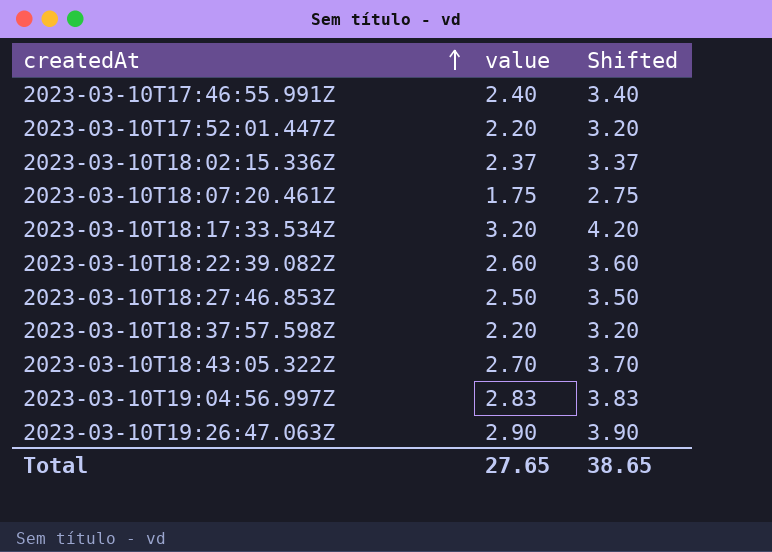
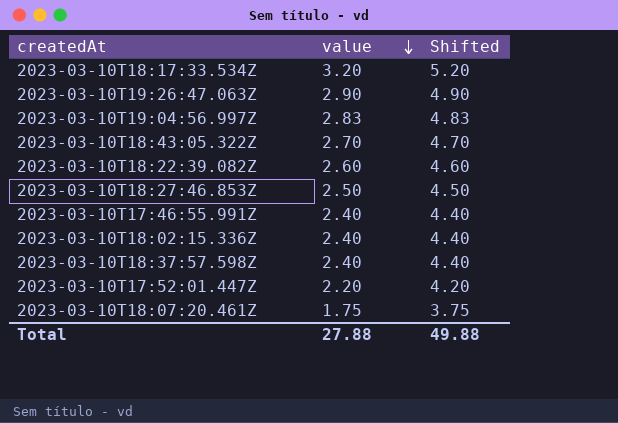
row order: createdAt ascending -> value descending
column Shifted | formula: [value] + 1 -> [value] + 2
2023-03-10T18:02:15.336Z | value: 2.37 -> 2.40
2023-03-10T18:37:57.598Z | value: 2.20 -> 2.40
Total | value: 27.65 -> 27.88
Total | Shifted: 38.65 -> 49.88

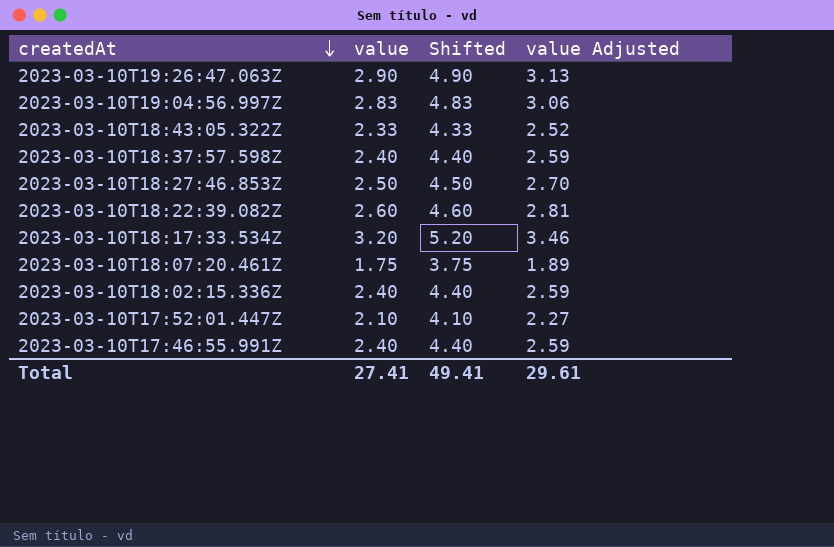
row order: value descending -> createdAt descending
column value Adjusted | formula: none -> [value] * 1.08
2023-03-10T18:43:05.322Z | value: 2.70 -> 2.33
2023-03-10T18:43:05.322Z | Shifted: 4.70 -> 4.33
2023-03-10T17:52:01.447Z | value: 2.20 -> 2.10
2023-03-10T17:52:01.447Z | Shifted: 4.20 -> 4.10
Total | value: 27.88 -> 27.41
Total | Shifted: 49.88 -> 49.41

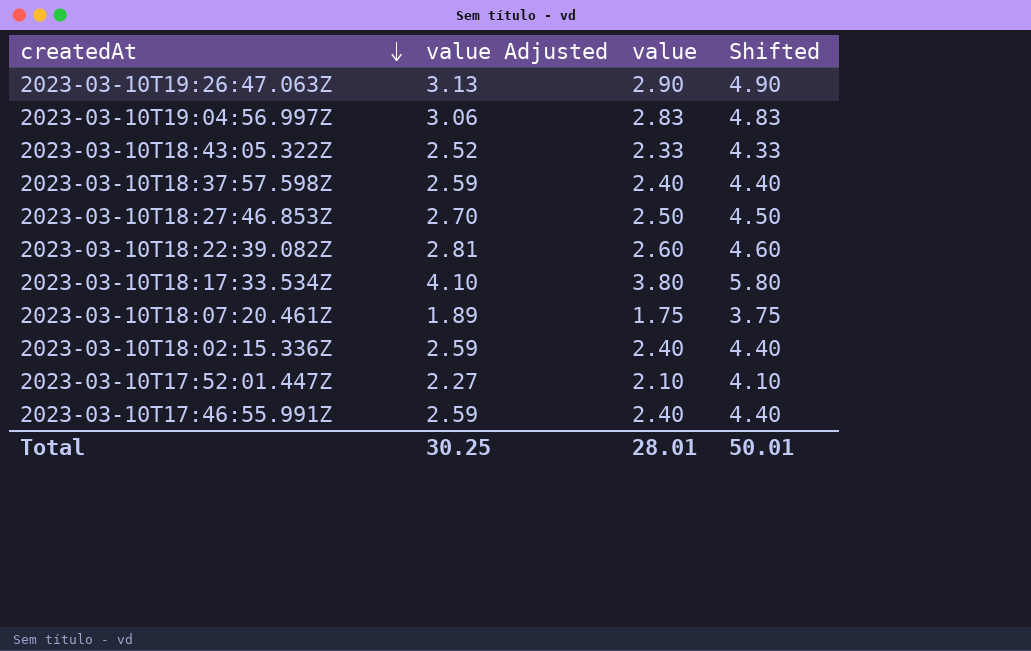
column value Adjusted | position: 4 -> 2
2023-03-10T18:17:33.534Z | value Adjusted: 3.46 -> 4.10
2023-03-10T18:17:33.534Z | value: 3.20 -> 3.80
2023-03-10T18:17:33.534Z | Shifted: 5.20 -> 5.80
Total | value Adjusted: 29.61 -> 30.25
Total | value: 27.41 -> 28.01
Total | Shifted: 49.41 -> 50.01

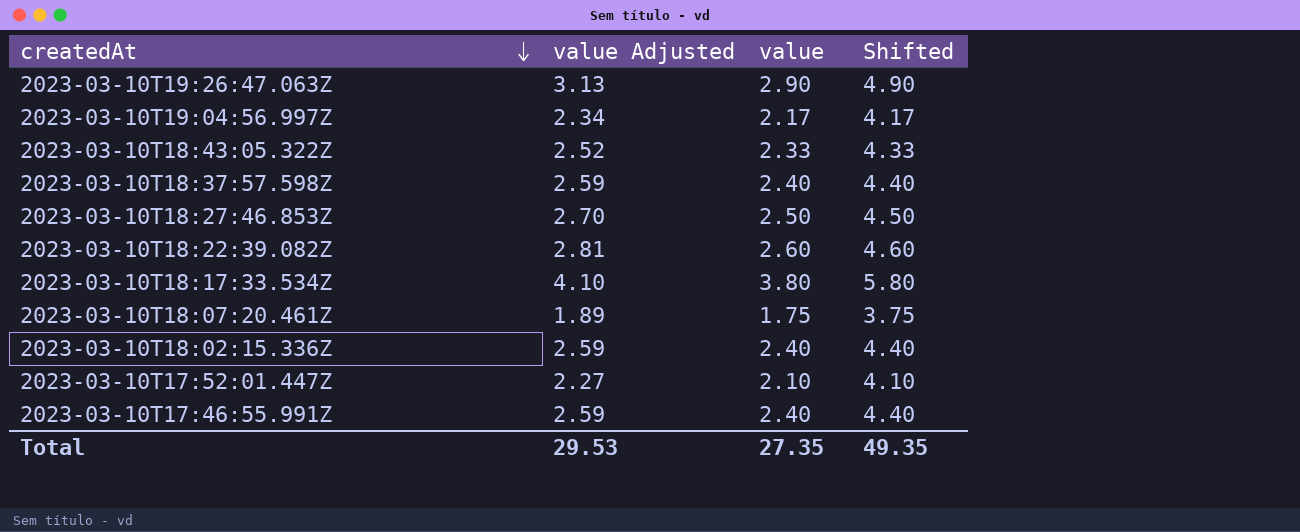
2023-03-10T19:04:56.997Z | value Adjusted: 3.06 -> 2.34
2023-03-10T19:04:56.997Z | value: 2.83 -> 2.17
2023-03-10T19:04:56.997Z | Shifted: 4.83 -> 4.17
Total | value Adjusted: 30.25 -> 29.53
Total | value: 28.01 -> 27.35
Total | Shifted: 50.01 -> 49.35

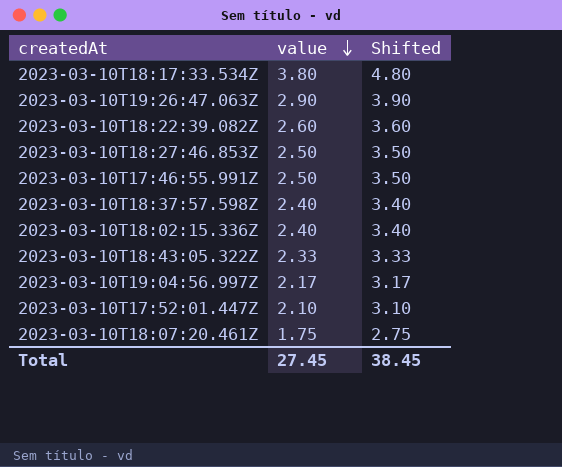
row order: createdAt descending -> value descending
column value Adjusted | formula: [value] * 1.08 -> none
column Shifted | formula: [value] + 2 -> [value] + 1
2023-03-10T17:46:55.991Z | value: 2.40 -> 2.50
Total | value: 27.35 -> 27.45
Total | Shifted: 49.35 -> 38.45

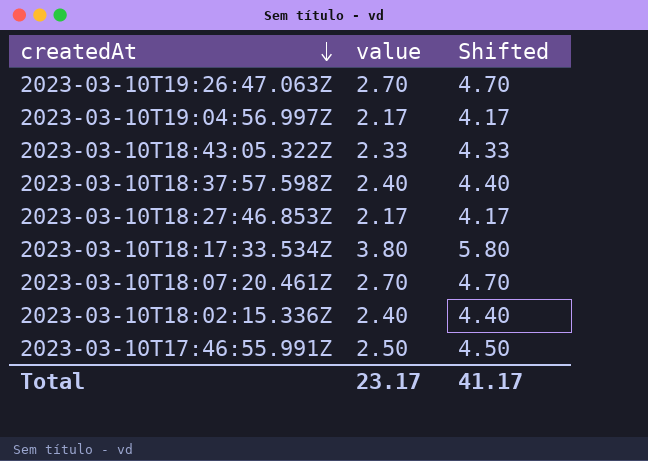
row order: value descending -> createdAt descending
column Shifted | formula: [value] + 1 -> [value] + 2
row 2023-03-10T18:22:39.082Z: 2.60 | 3.60 -> none
row 2023-03-10T17:52:01.447Z: 2.10 | 3.10 -> none
2023-03-10T19:26:47.063Z | value: 2.90 -> 2.70
2023-03-10T18:27:46.853Z | value: 2.50 -> 2.17
2023-03-10T18:07:20.461Z | value: 1.75 -> 2.70
Total | value: 27.45 -> 23.17
Total | Shifted: 38.45 -> 41.17

